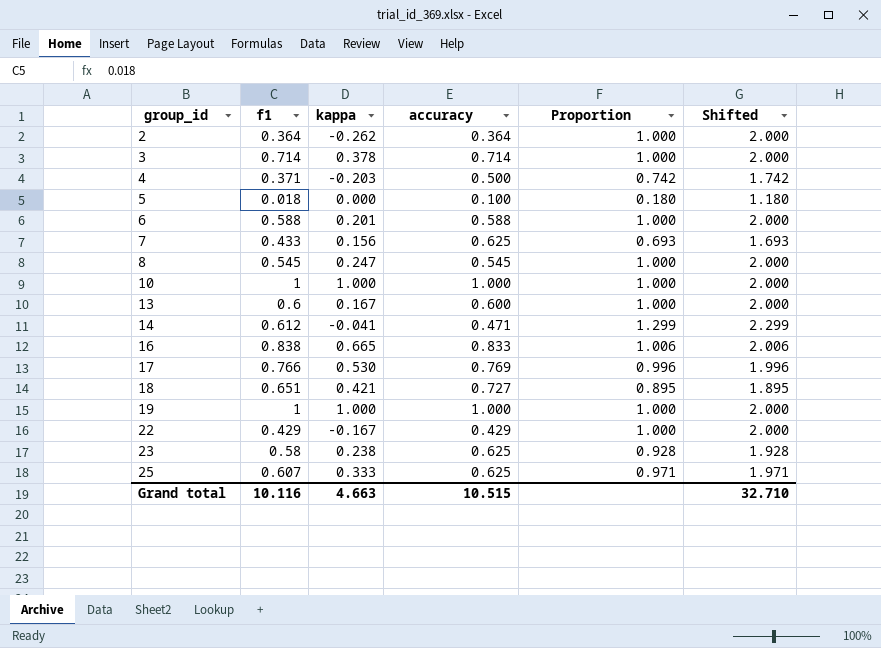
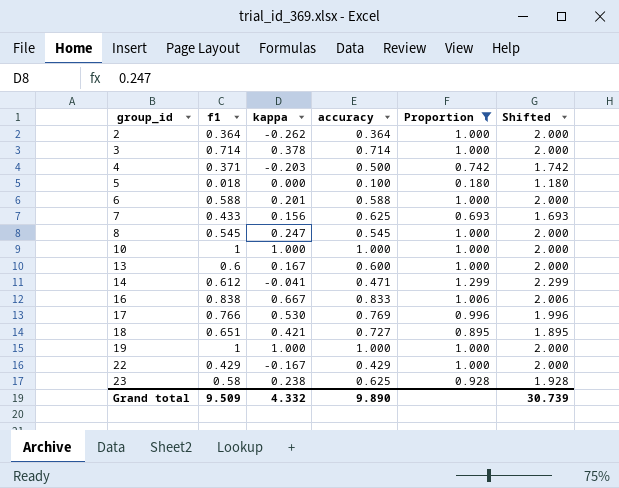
filter: none -> Proportion != 0.971
16 | kappa: 0.665 -> 0.667
Grand total | f1: 10.116 -> 9.509
Grand total | kappa: 4.663 -> 4.332
Grand total | accuracy: 10.515 -> 9.890
Grand total | Shifted: 32.710 -> 30.739

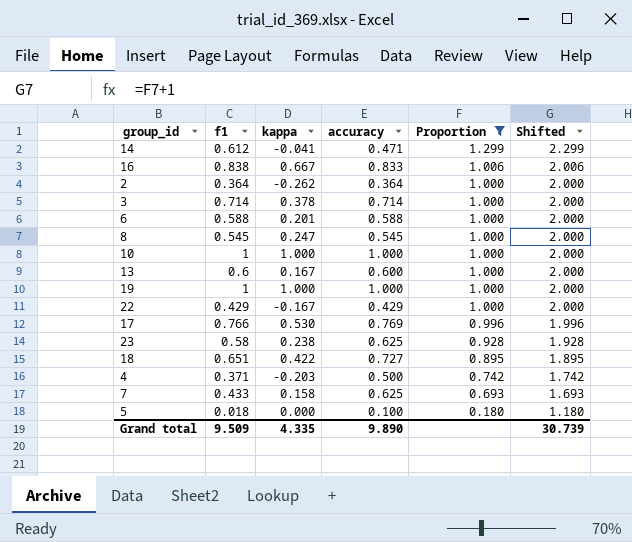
row order: group_id ascending -> Proportion descending
18 | kappa: 0.421 -> 0.422
7 | kappa: 0.156 -> 0.158
Grand total | kappa: 4.332 -> 4.335

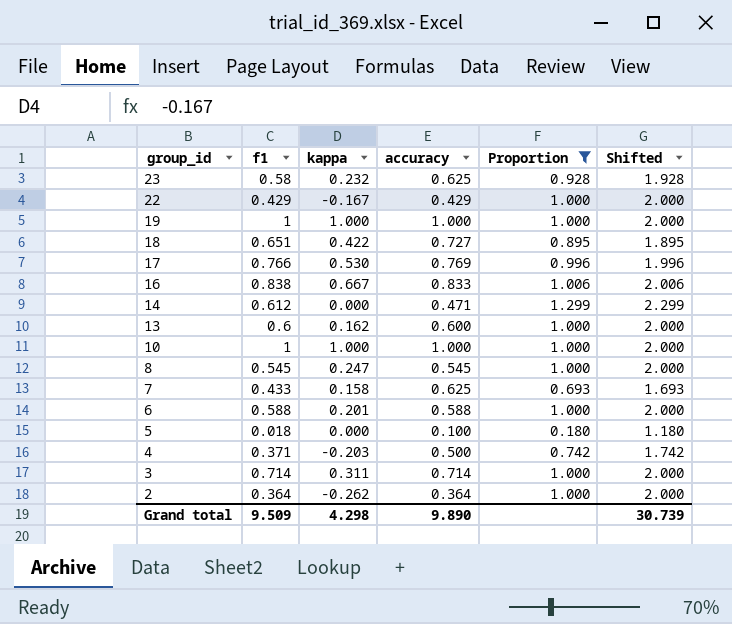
row order: Proportion descending -> group_id descending
23 | kappa: 0.238 -> 0.232
14 | kappa: -0.041 -> 0.000
13 | kappa: 0.167 -> 0.162
3 | kappa: 0.378 -> 0.311
Grand total | kappa: 4.335 -> 4.298

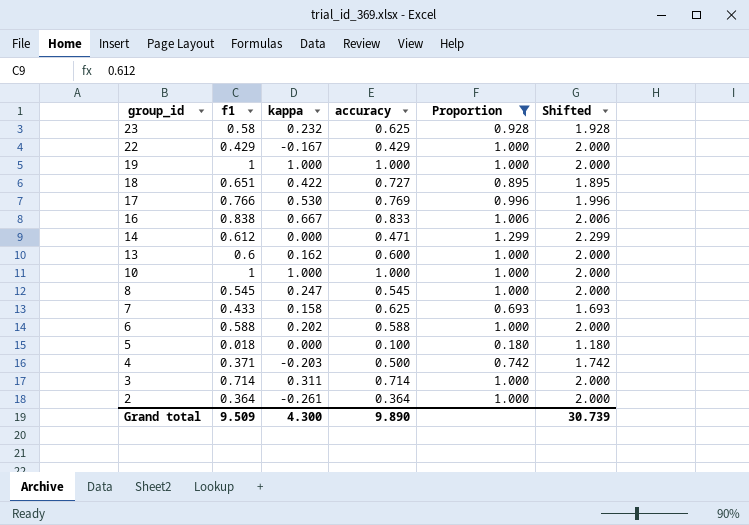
6 | kappa: 0.201 -> 0.202
2 | kappa: -0.262 -> -0.261
Grand total | kappa: 4.298 -> 4.300

